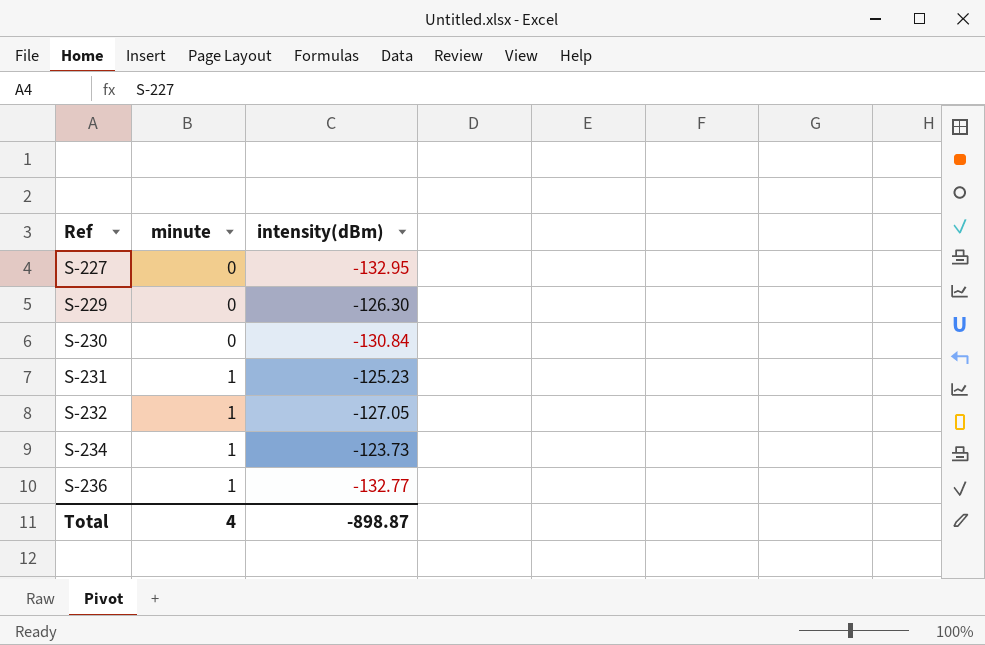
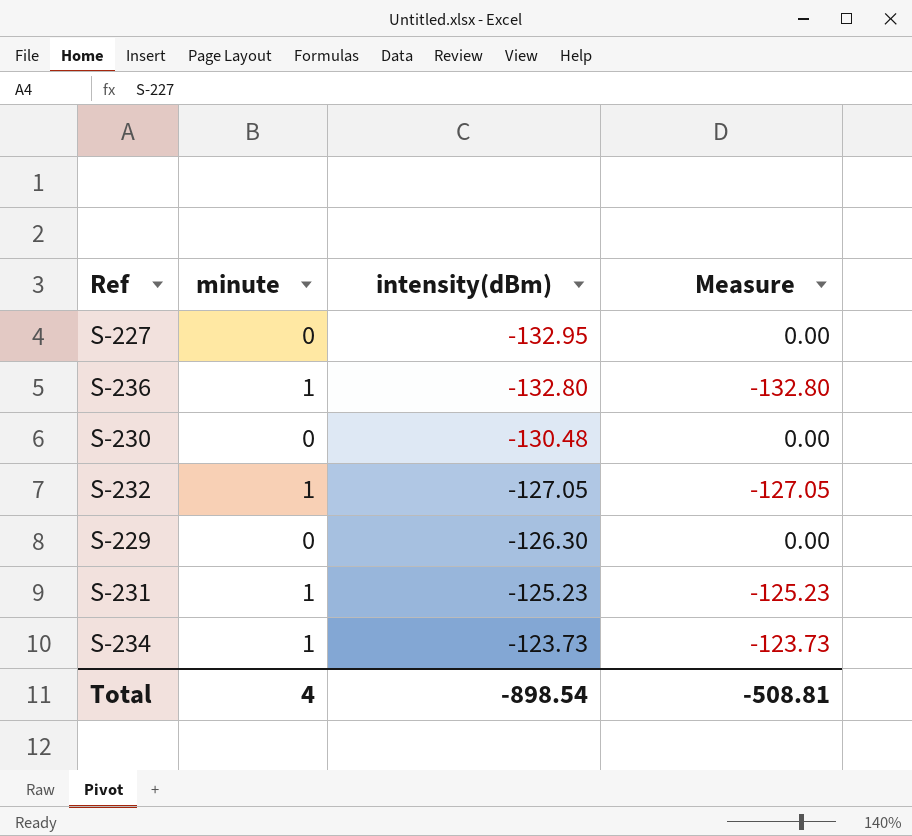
row order: Ref ascending -> intensity(dBm) ascending
column Measure | formula: none -> [minute] * [intensity(dBm)]
S-236 | intensity(dBm): -132.77 -> -132.80
S-230 | intensity(dBm): -130.84 -> -130.48
Total | intensity(dBm): -898.87 -> -898.54

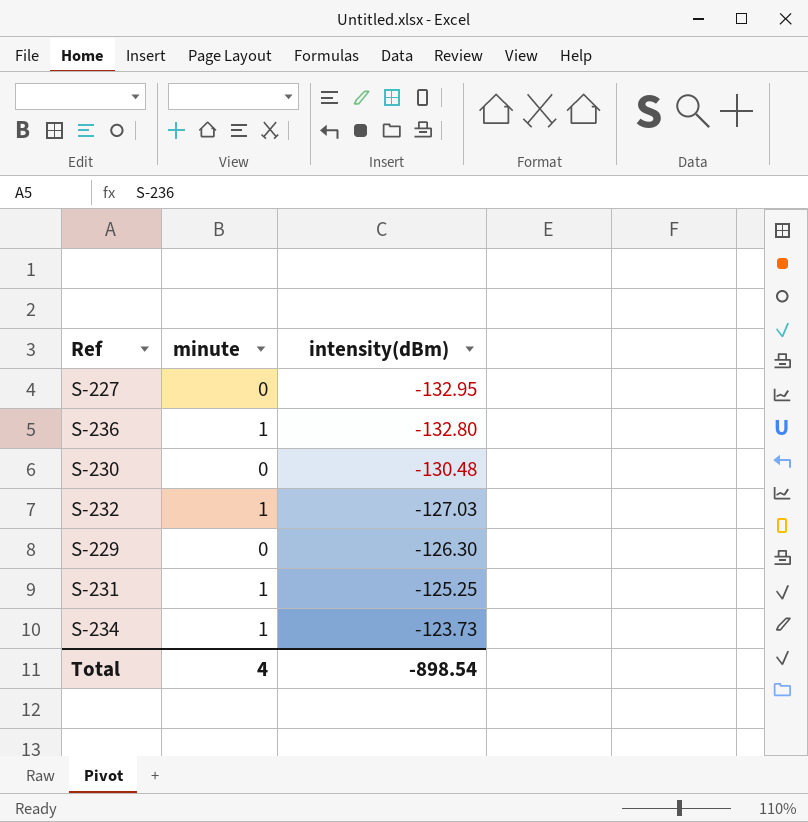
column Measure | formula: [minute] * [intensity(dBm)] -> none
S-232 | intensity(dBm): -127.05 -> -127.03
S-231 | intensity(dBm): -125.23 -> -125.25

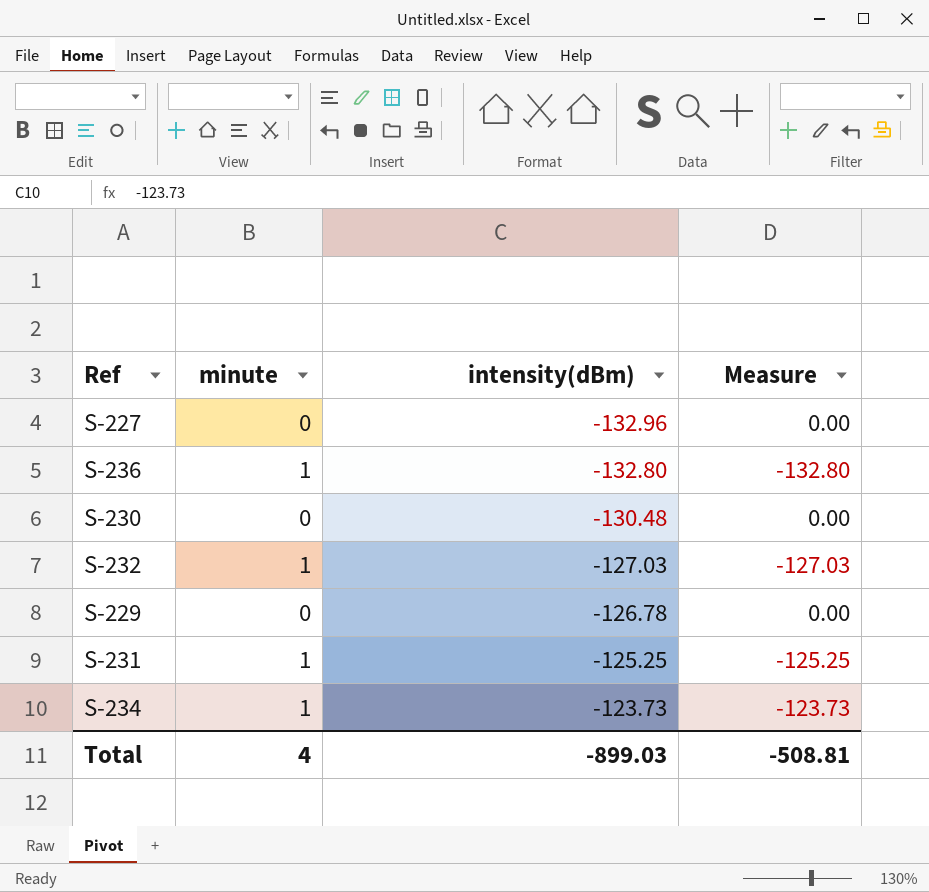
column Measure | formula: none -> [minute] * [intensity(dBm)]
S-227 | intensity(dBm): -132.95 -> -132.96
S-229 | intensity(dBm): -126.30 -> -126.78
Total | intensity(dBm): -898.54 -> -899.03

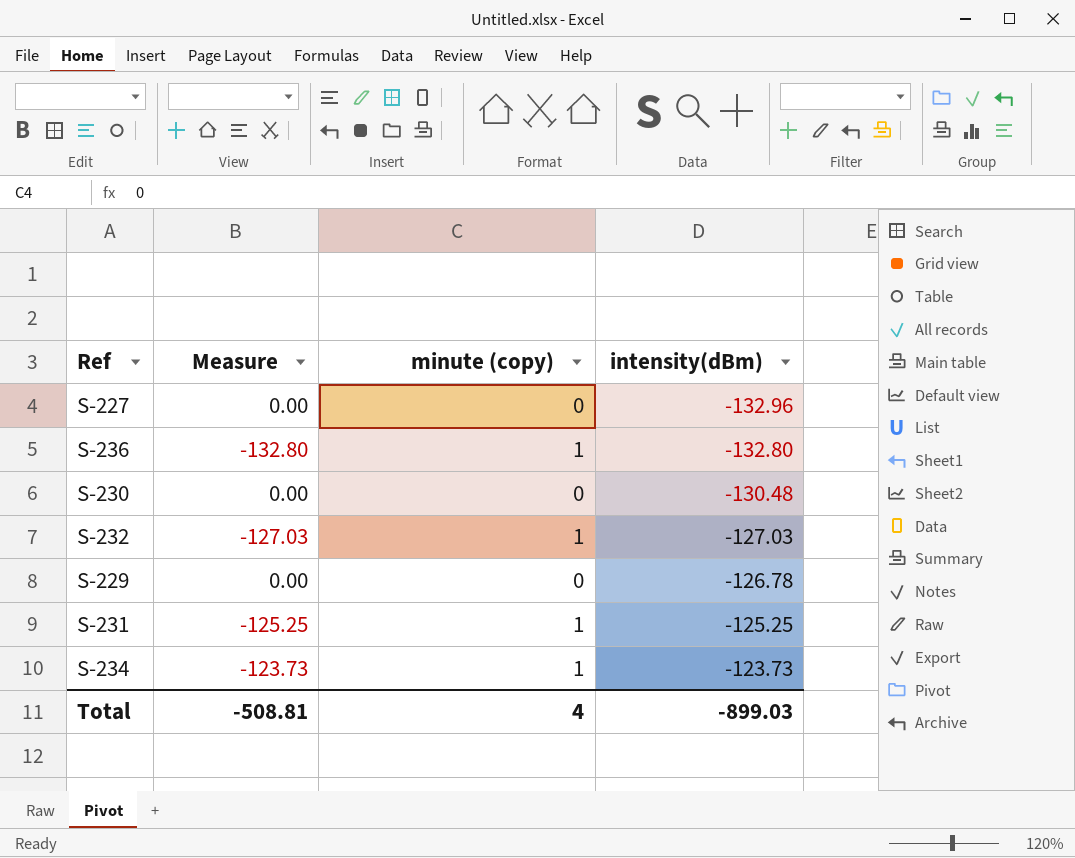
column Measure | position: 4 -> 2
column name: minute -> minute (copy)

